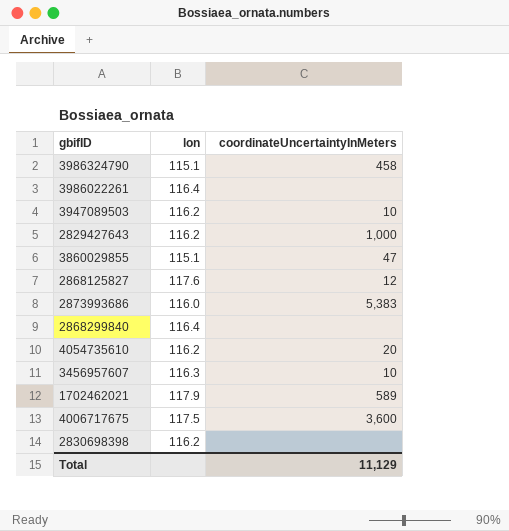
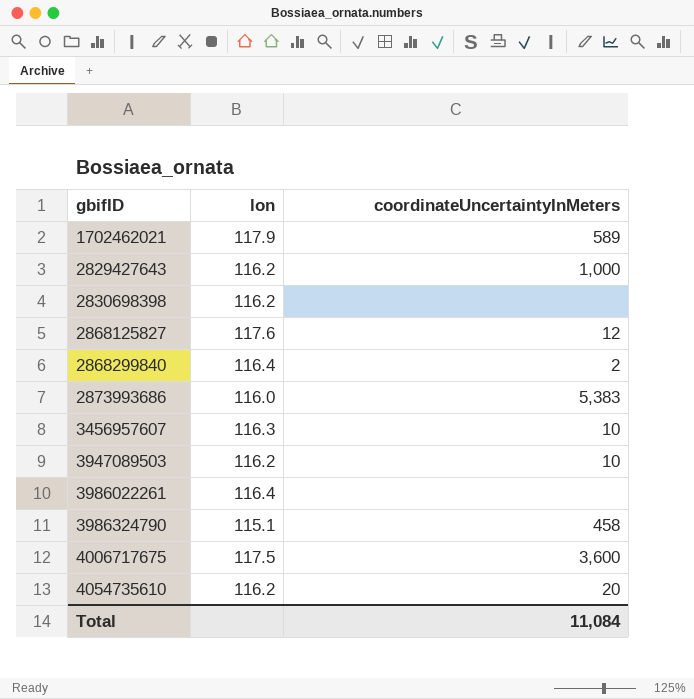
row order: none -> gbifID ascending
row 3860029855: 115.1 | 47 -> none
2868299840 | coordinateUncertaintyInMeters: none -> 2
Total | coordinateUncertaintyInMeters: 11,129 -> 11,084

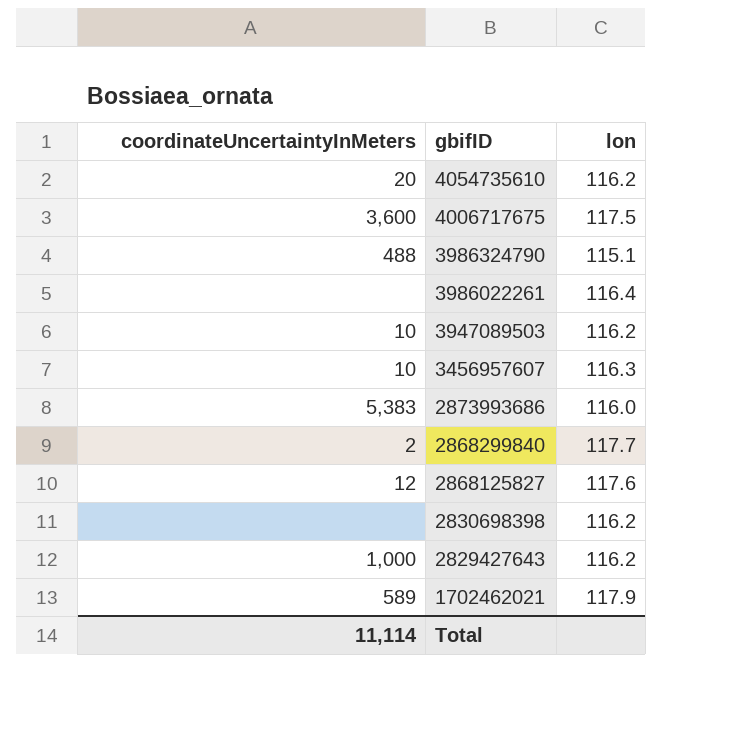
row order: gbifID ascending -> gbifID descending
column coordinateUncertaintyInMeters | position: 3 -> 1
3986324790 | coordinateUncertaintyInMeters: 458 -> 488
2868299840 | lon: 116.4 -> 117.7
Total | coordinateUncertaintyInMeters: 11,084 -> 11,114

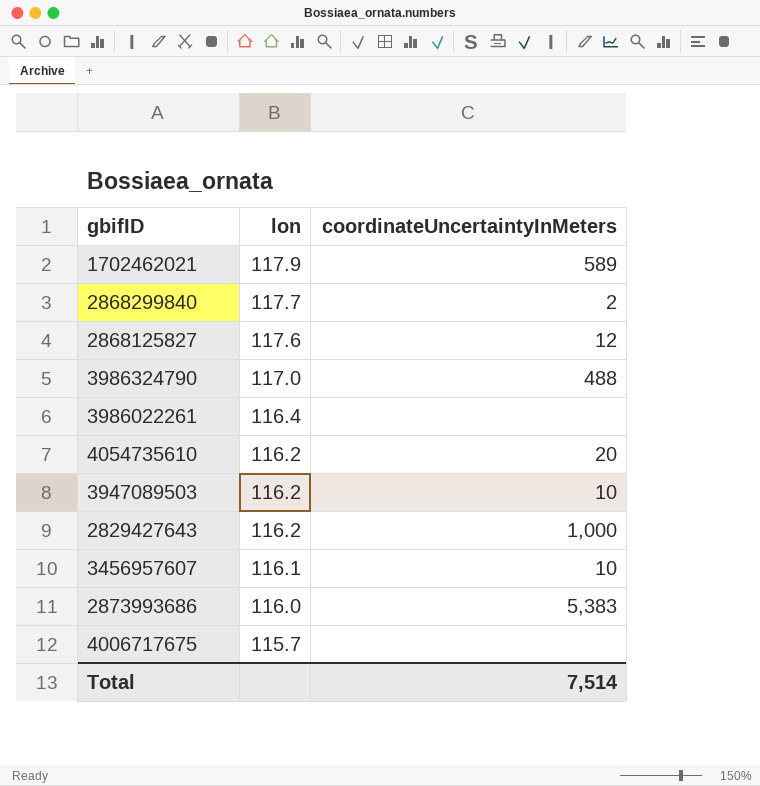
row order: gbifID descending -> lon descending
column coordinateUncertaintyInMeters | position: 1 -> 3
row 2830698398: none | 116.2 -> none
3986324790 | lon: 115.1 -> 117.0
3456957607 | lon: 116.3 -> 116.1
4006717675 | lon: 117.5 -> 115.7
4006717675 | coordinateUncertaintyInMeters: 3,600 -> none
Total | coordinateUncertaintyInMeters: 11,114 -> 7,514

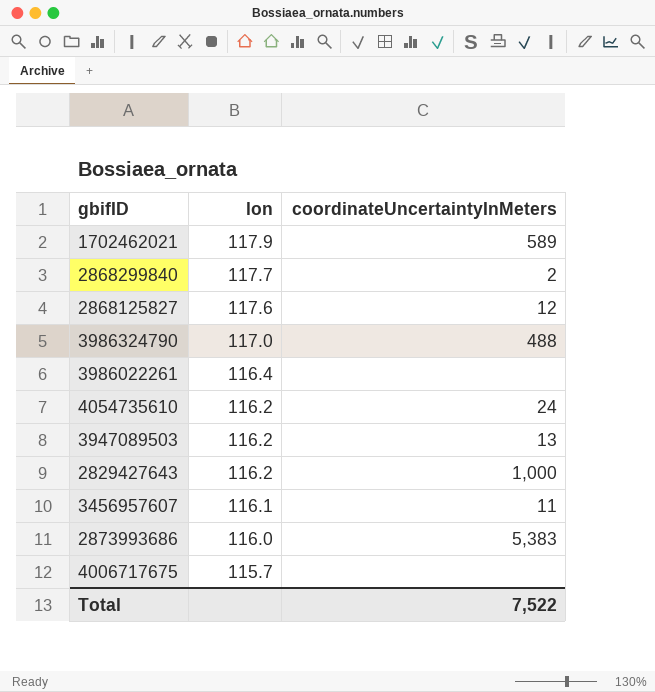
4054735610 | coordinateUncertaintyInMeters: 20 -> 24
3947089503 | coordinateUncertaintyInMeters: 10 -> 13
3456957607 | coordinateUncertaintyInMeters: 10 -> 11
Total | coordinateUncertaintyInMeters: 7,514 -> 7,522

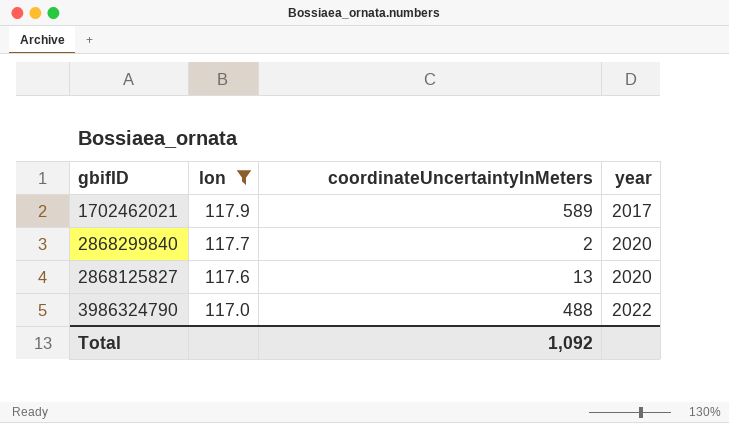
filter: none -> lon >= 117.0
column year | position: none -> 4
2868125827 | coordinateUncertaintyInMeters: 12 -> 13
Total | coordinateUncertaintyInMeters: 7,522 -> 1,092

